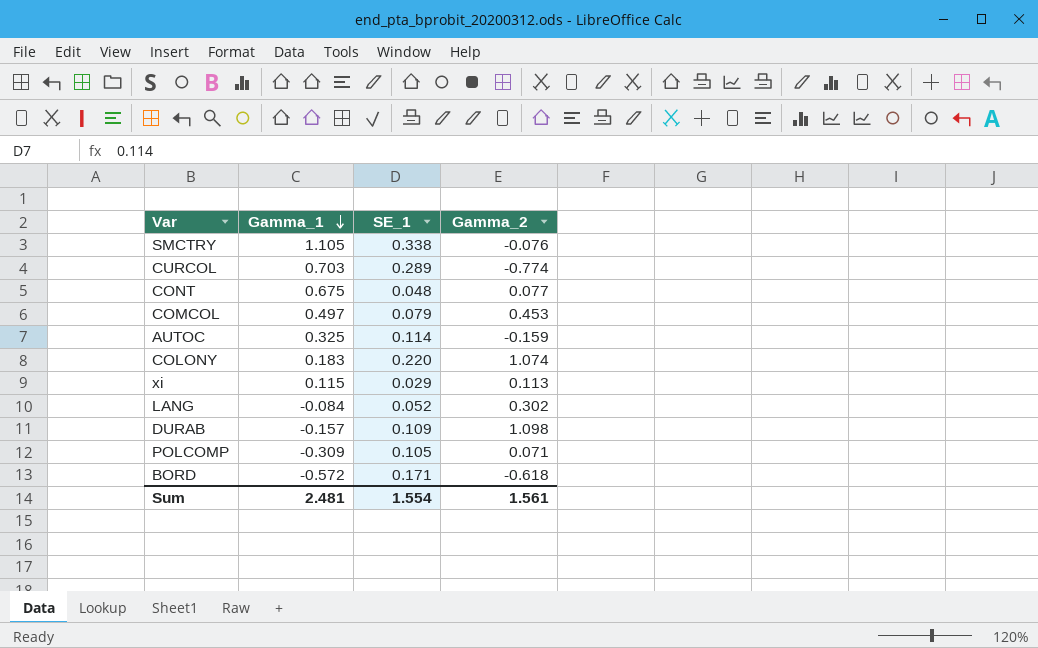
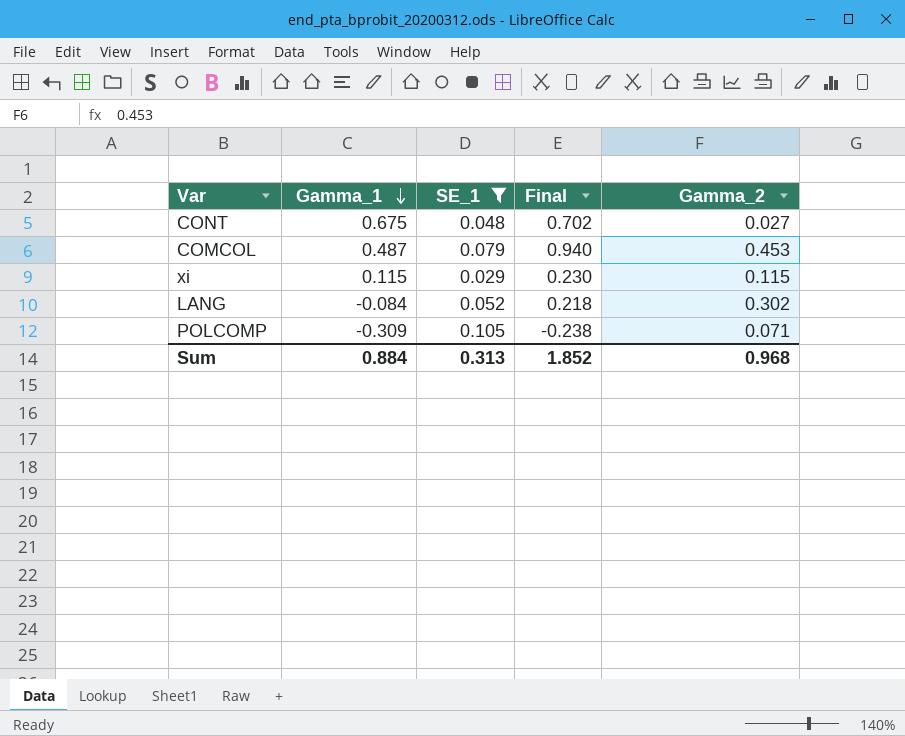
filter: none -> SE_1 <= 0.105
column Final | formula: none -> [Gamma_1] + [Gamma_2]
CONT | Gamma_2: 0.077 -> 0.027
COMCOL | Gamma_1: 0.497 -> 0.487
xi | Gamma_2: 0.113 -> 0.115
Sum | Gamma_1: 2.481 -> 0.884
Sum | SE_1: 1.554 -> 0.313
Sum | Gamma_2: 1.561 -> 0.968

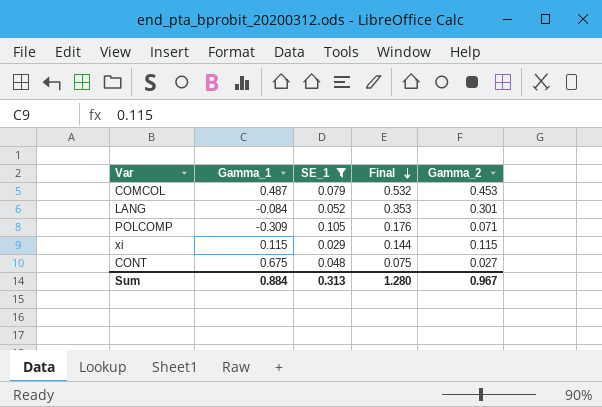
row order: Gamma_1 descending -> Final descending
column Final | formula: [Gamma_1] + [Gamma_2] -> [SE_1] + [Gamma_2]
LANG | Gamma_2: 0.302 -> 0.301
Sum | Final: 1.852 -> 1.280
Sum | Gamma_2: 0.968 -> 0.967

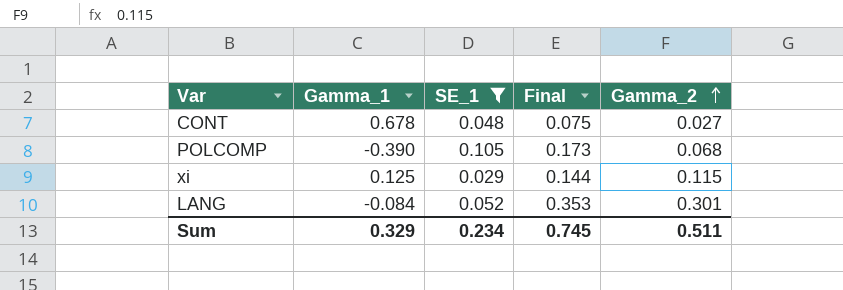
row order: Final descending -> Gamma_2 ascending
row COMCOL: 0.487 | 0.079 | 0.532 | 0.453 -> none
CONT | Gamma_1: 0.675 -> 0.678
POLCOMP | Gamma_1: -0.309 -> -0.390
POLCOMP | Final: 0.176 -> 0.173
POLCOMP | Gamma_2: 0.071 -> 0.068
xi | Gamma_1: 0.115 -> 0.125
Sum | Gamma_1: 0.884 -> 0.329
Sum | SE_1: 0.313 -> 0.234
Sum | Final: 1.280 -> 0.745
Sum | Gamma_2: 0.967 -> 0.511

